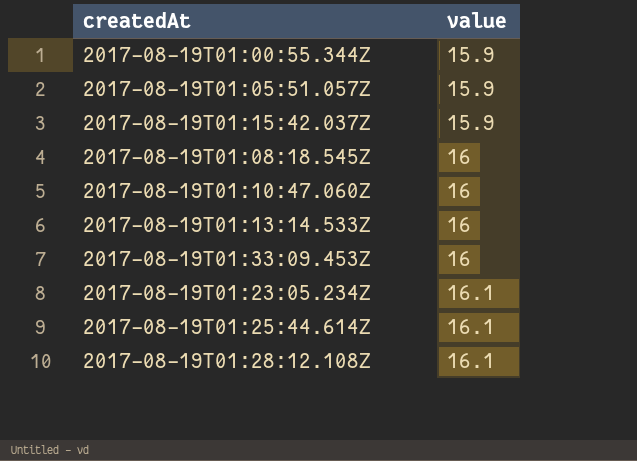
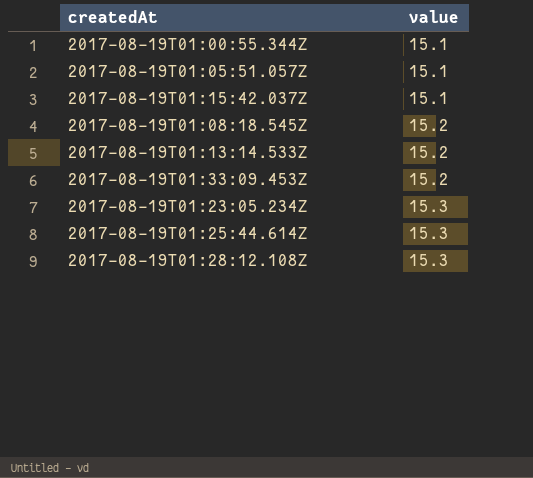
row 2017-08-19T01:10:47.060Z: 16 -> none
2017-08-19T01:00:55.344Z | value: 15.9 -> 15.1
2017-08-19T01:05:51.057Z | value: 15.9 -> 15.1
2017-08-19T01:15:42.037Z | value: 15.9 -> 15.1
2017-08-19T01:08:18.545Z | value: 16 -> 15.2
2017-08-19T01:13:14.533Z | value: 16 -> 15.2
2017-08-19T01:33:09.453Z | value: 16 -> 15.2
2017-08-19T01:23:05.234Z | value: 16.1 -> 15.3
2017-08-19T01:25:44.614Z | value: 16.1 -> 15.3
2017-08-19T01:28:12.108Z | value: 16.1 -> 15.3

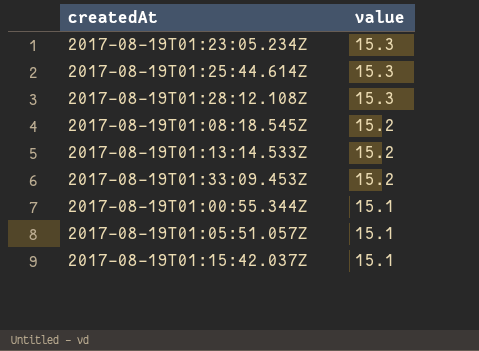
row order: value ascending -> value descending

